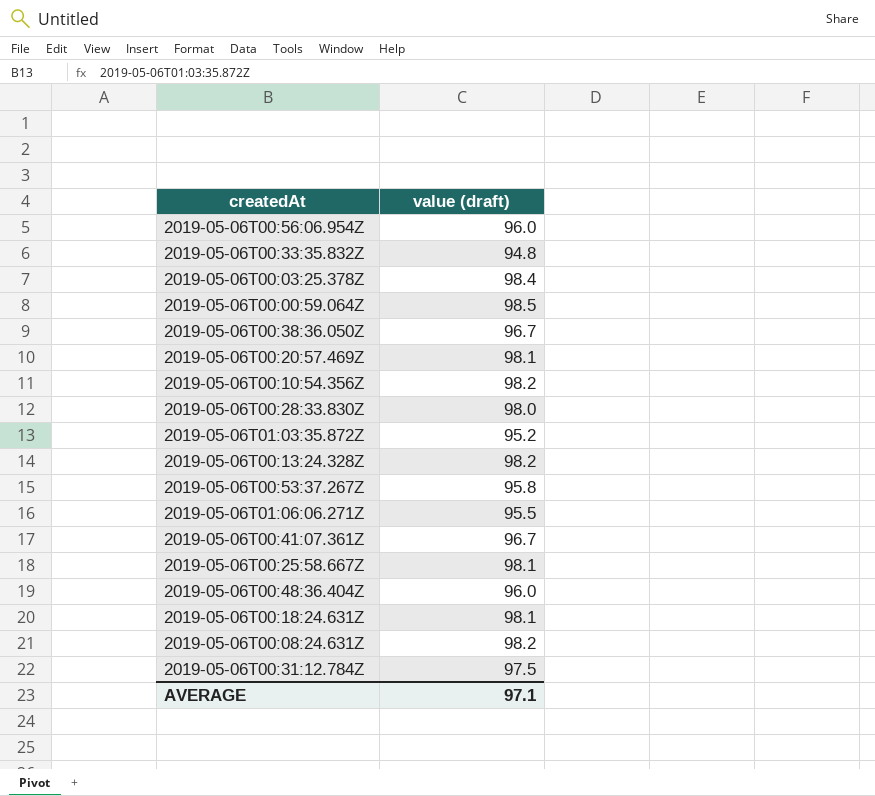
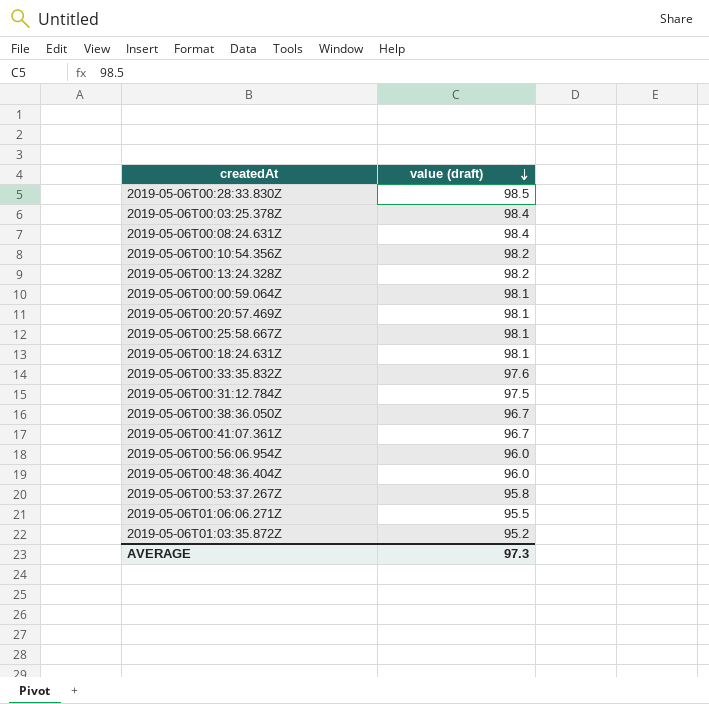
row order: none -> value (draft) descending
2019-05-06T00:28:33.830Z | value (draft): 98.0 -> 98.5
2019-05-06T00:08:24.631Z | value (draft): 98.2 -> 98.4
2019-05-06T00:00:59.064Z | value (draft): 98.5 -> 98.1
2019-05-06T00:33:35.832Z | value (draft): 94.8 -> 97.6
AVERAGE | value (draft): 97.1 -> 97.3

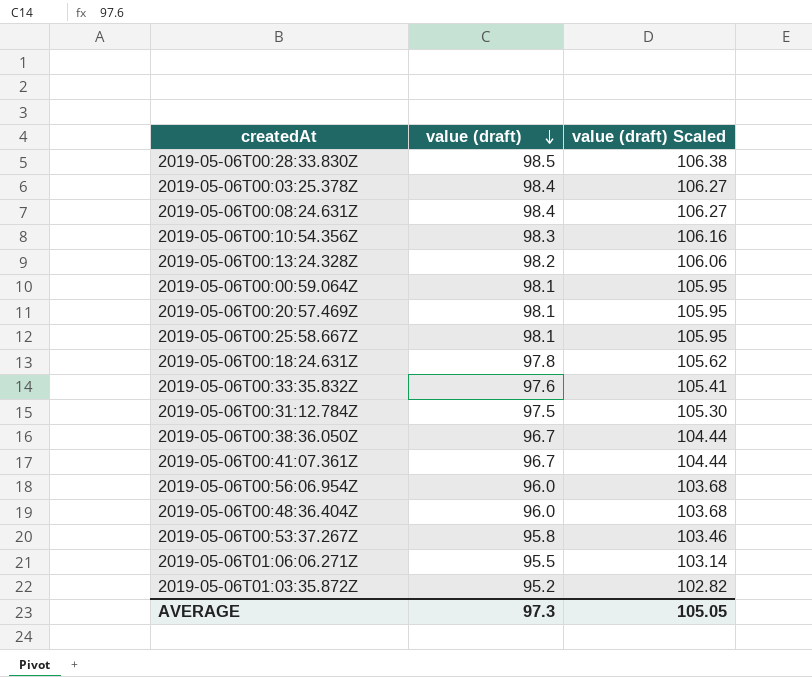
column value (draft) Scaled | formula: none -> [value (draft)] * 1.08
2019-05-06T00:10:54.356Z | value (draft): 98.2 -> 98.3
2019-05-06T00:18:24.631Z | value (draft): 98.1 -> 97.8

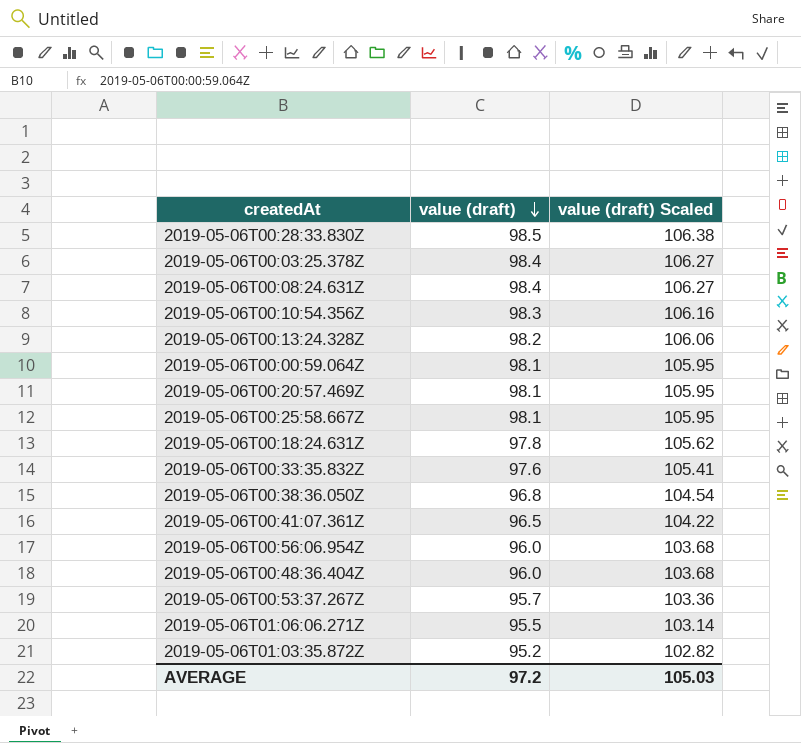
row 2019-05-06T00:31:12.784Z: 97.5 | 105.30 -> none
2019-05-06T00:38:36.050Z | value (draft): 96.7 -> 96.8
2019-05-06T00:38:36.050Z | value (draft) Scaled: 104.44 -> 104.54
2019-05-06T00:41:07.361Z | value (draft): 96.7 -> 96.5
2019-05-06T00:41:07.361Z | value (draft) Scaled: 104.44 -> 104.22
2019-05-06T00:53:37.267Z | value (draft): 95.8 -> 95.7
2019-05-06T00:53:37.267Z | value (draft) Scaled: 103.46 -> 103.36
AVERAGE | value (draft): 97.3 -> 97.2
AVERAGE | value (draft) Scaled: 105.05 -> 105.03

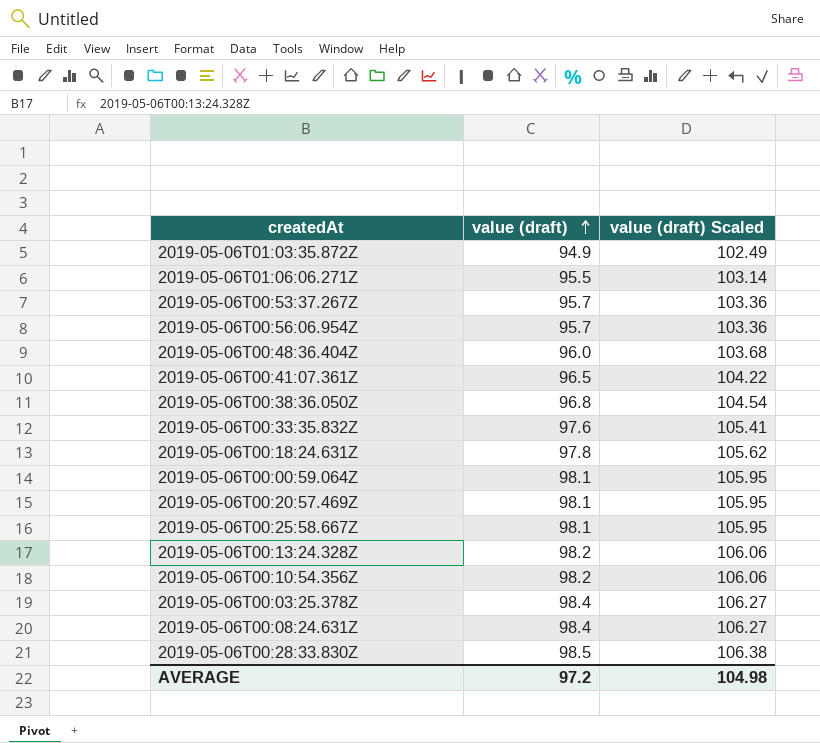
row order: value (draft) descending -> value (draft) ascending
2019-05-06T01:03:35.872Z | value (draft): 95.2 -> 94.9
2019-05-06T01:03:35.872Z | value (draft) Scaled: 102.82 -> 102.49
2019-05-06T00:56:06.954Z | value (draft): 96.0 -> 95.7
2019-05-06T00:56:06.954Z | value (draft) Scaled: 103.68 -> 103.36
2019-05-06T00:10:54.356Z | value (draft): 98.3 -> 98.2
2019-05-06T00:10:54.356Z | value (draft) Scaled: 106.16 -> 106.06
AVERAGE | value (draft) Scaled: 105.03 -> 104.98

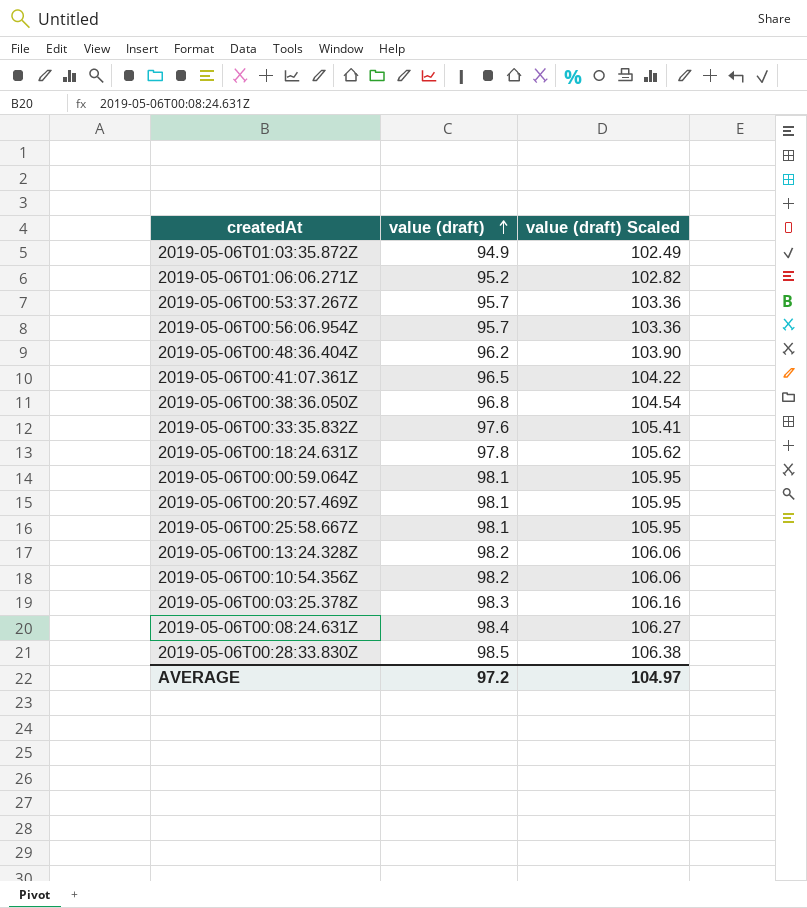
2019-05-06T01:06:06.271Z | value (draft): 95.5 -> 95.2
2019-05-06T01:06:06.271Z | value (draft) Scaled: 103.14 -> 102.82
2019-05-06T00:48:36.404Z | value (draft): 96.0 -> 96.2
2019-05-06T00:48:36.404Z | value (draft) Scaled: 103.68 -> 103.90
2019-05-06T00:03:25.378Z | value (draft): 98.4 -> 98.3
2019-05-06T00:03:25.378Z | value (draft) Scaled: 106.27 -> 106.16
AVERAGE | value (draft) Scaled: 104.98 -> 104.97

